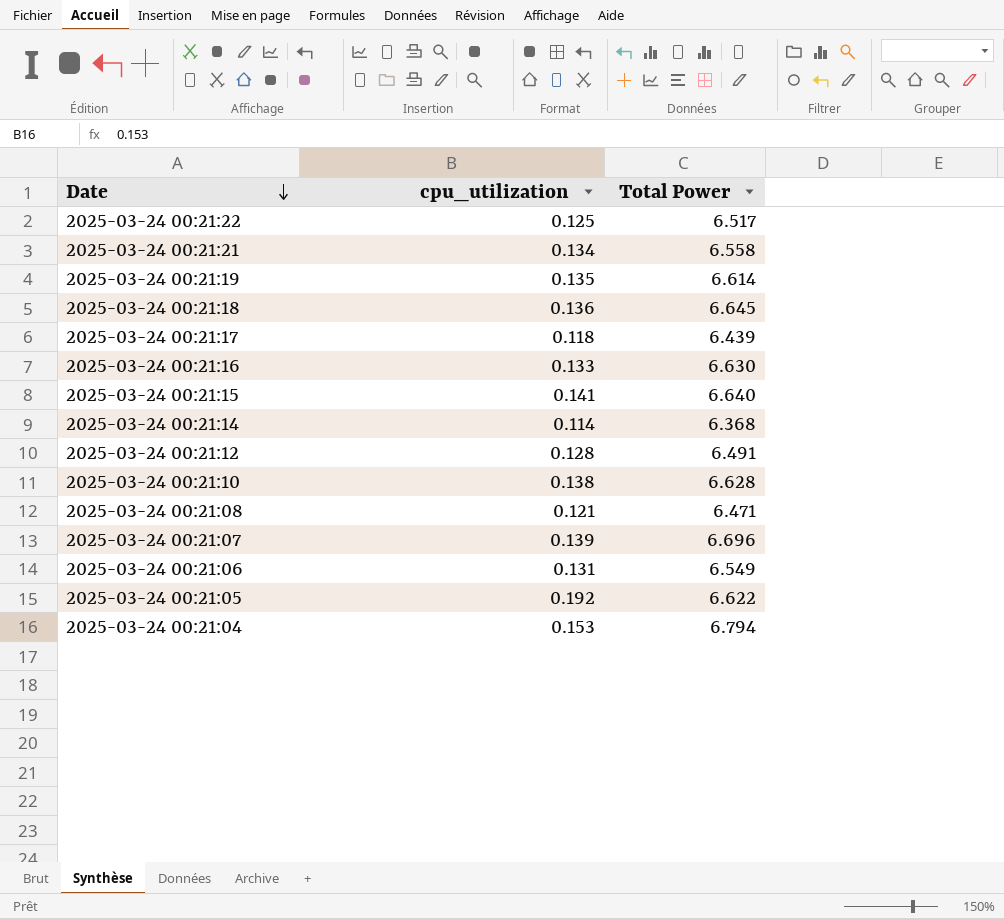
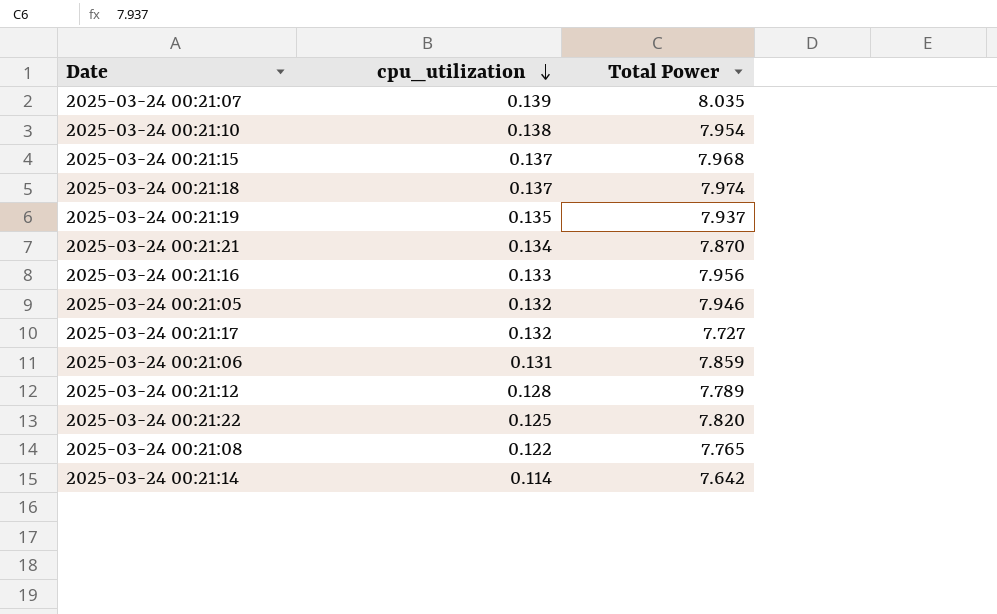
row order: Date descending -> cpu_utilization descending
row 2025-03-24 00:21:04: 0.153 | 6.794 -> none
2025-03-24 00:21:07 | Total Power: 6.696 -> 8.035
2025-03-24 00:21:10 | Total Power: 6.628 -> 7.954
2025-03-24 00:21:15 | cpu_utilization: 0.141 -> 0.137
2025-03-24 00:21:15 | Total Power: 6.640 -> 7.968
2025-03-24 00:21:18 | cpu_utilization: 0.136 -> 0.137
2025-03-24 00:21:18 | Total Power: 6.645 -> 7.974
2025-03-24 00:21:19 | Total Power: 6.614 -> 7.937
2025-03-24 00:21:21 | Total Power: 6.558 -> 7.870
2025-03-24 00:21:16 | Total Power: 6.630 -> 7.956
2025-03-24 00:21:05 | cpu_utilization: 0.192 -> 0.132
2025-03-24 00:21:05 | Total Power: 6.622 -> 7.946
2025-03-24 00:21:17 | cpu_utilization: 0.118 -> 0.132
2025-03-24 00:21:17 | Total Power: 6.439 -> 7.727
2025-03-24 00:21:06 | Total Power: 6.549 -> 7.859
2025-03-24 00:21:12 | Total Power: 6.491 -> 7.789
2025-03-24 00:21:22 | Total Power: 6.517 -> 7.820
2025-03-24 00:21:08 | cpu_utilization: 0.121 -> 0.122
2025-03-24 00:21:08 | Total Power: 6.471 -> 7.765
2025-03-24 00:21:14 | Total Power: 6.368 -> 7.642

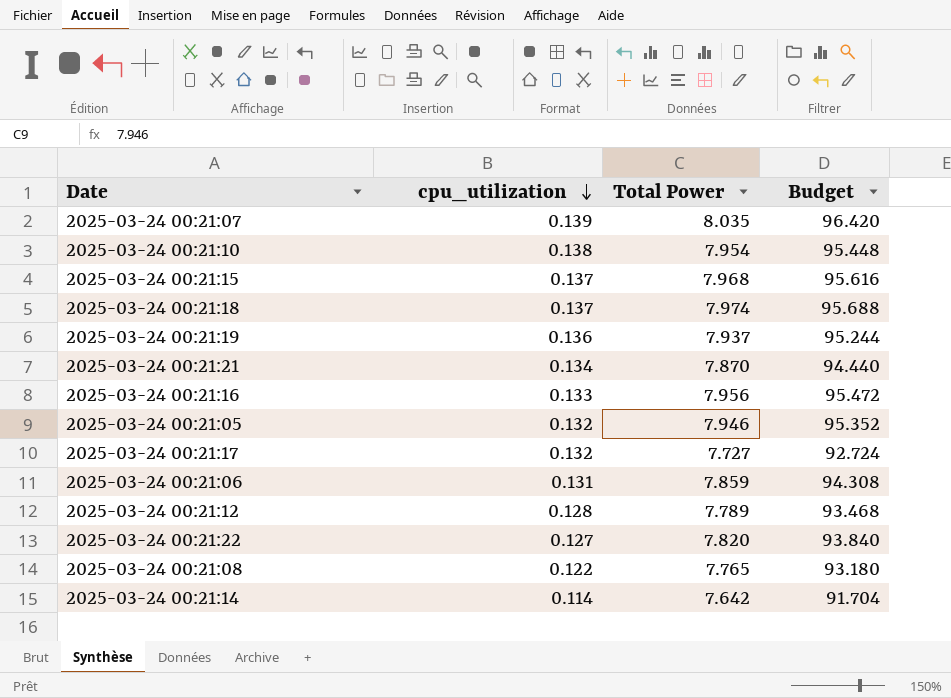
column Budget | formula: none -> [Total Power] * 12
2025-03-24 00:21:19 | cpu_utilization: 0.135 -> 0.136
2025-03-24 00:21:22 | cpu_utilization: 0.125 -> 0.127

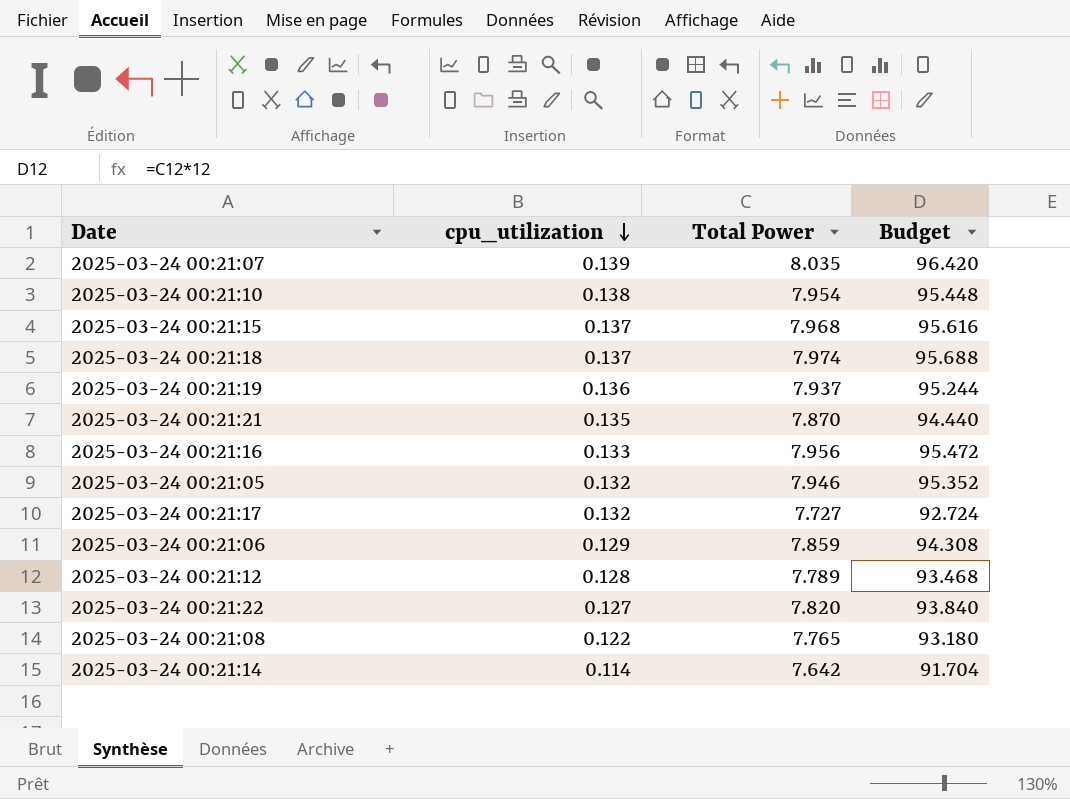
2025-03-24 00:21:21 | cpu_utilization: 0.134 -> 0.135
2025-03-24 00:21:06 | cpu_utilization: 0.131 -> 0.129

